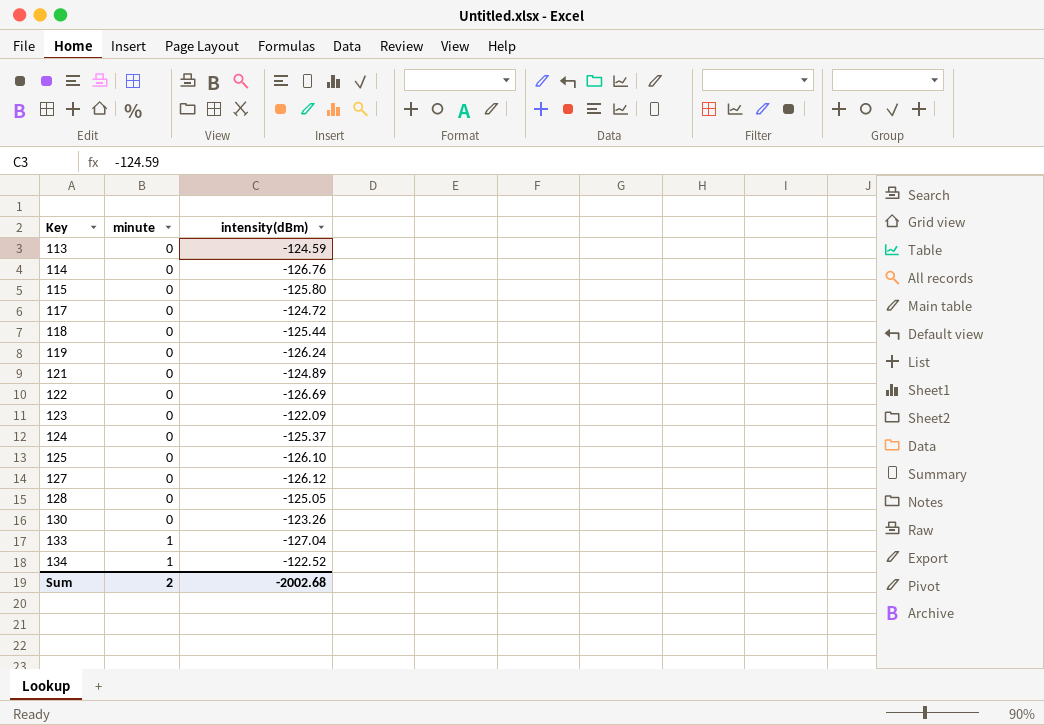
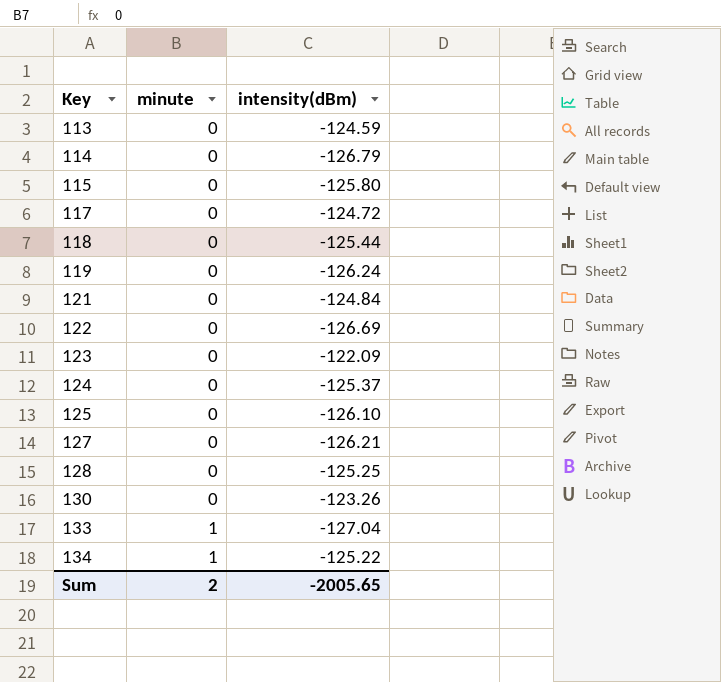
114 | intensity(dBm): -126.76 -> -126.79
121 | intensity(dBm): -124.89 -> -124.84
127 | intensity(dBm): -126.12 -> -126.21
128 | intensity(dBm): -125.05 -> -125.25
134 | intensity(dBm): -122.52 -> -125.22
Sum | intensity(dBm): -2002.68 -> -2005.65

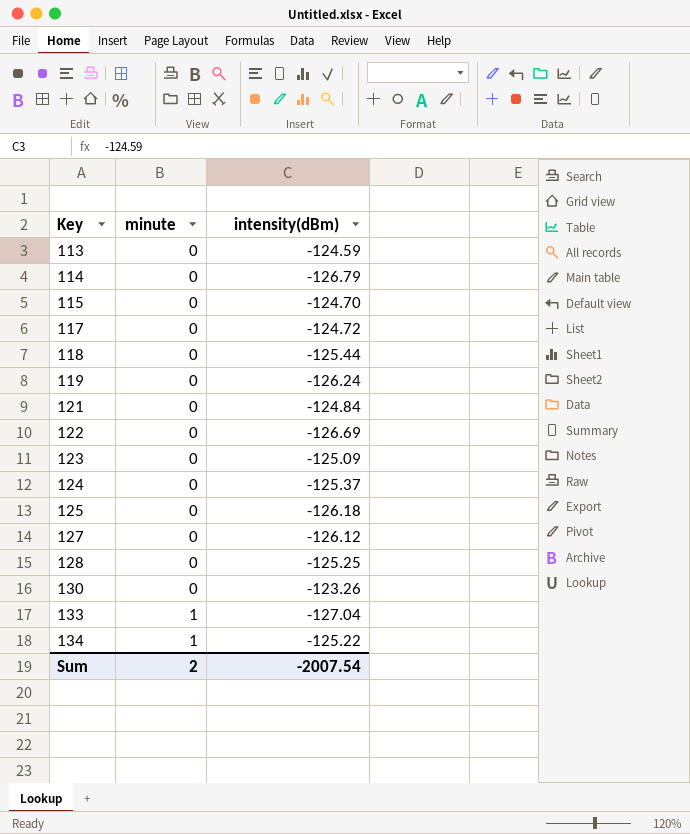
115 | intensity(dBm): -125.80 -> -124.70
123 | intensity(dBm): -122.09 -> -125.09
125 | intensity(dBm): -126.10 -> -126.18
127 | intensity(dBm): -126.21 -> -126.12
Sum | intensity(dBm): -2005.65 -> -2007.54

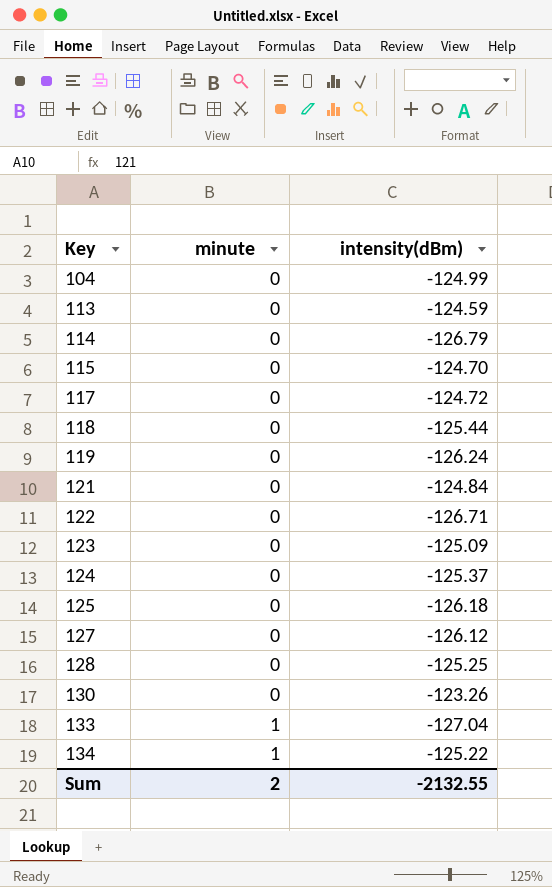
row 104: none -> 0 | -124.99
122 | intensity(dBm): -126.69 -> -126.71
Sum | intensity(dBm): -2007.54 -> -2132.55

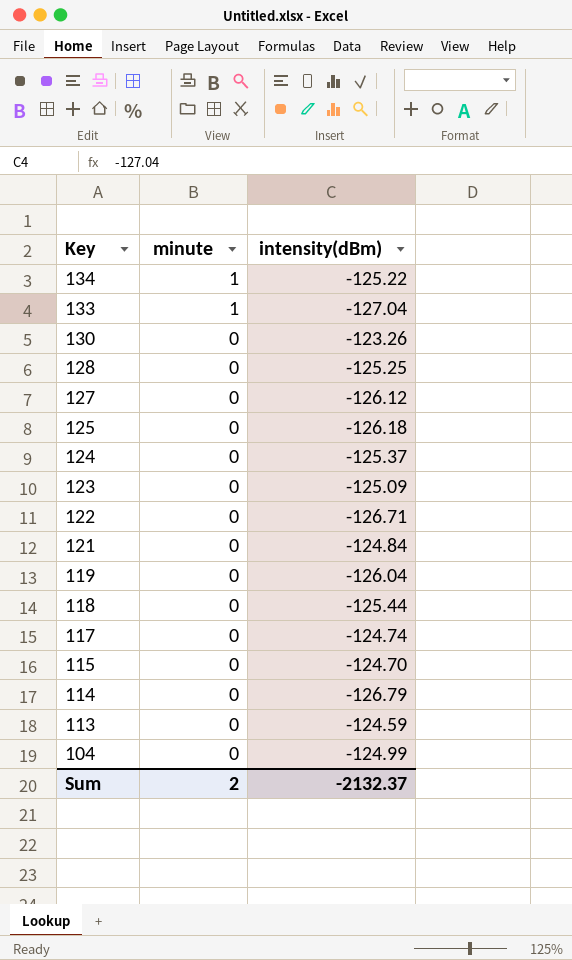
row order: Key ascending -> Key descending
119 | intensity(dBm): -126.24 -> -126.04
117 | intensity(dBm): -124.72 -> -124.74
Sum | intensity(dBm): -2132.55 -> -2132.37

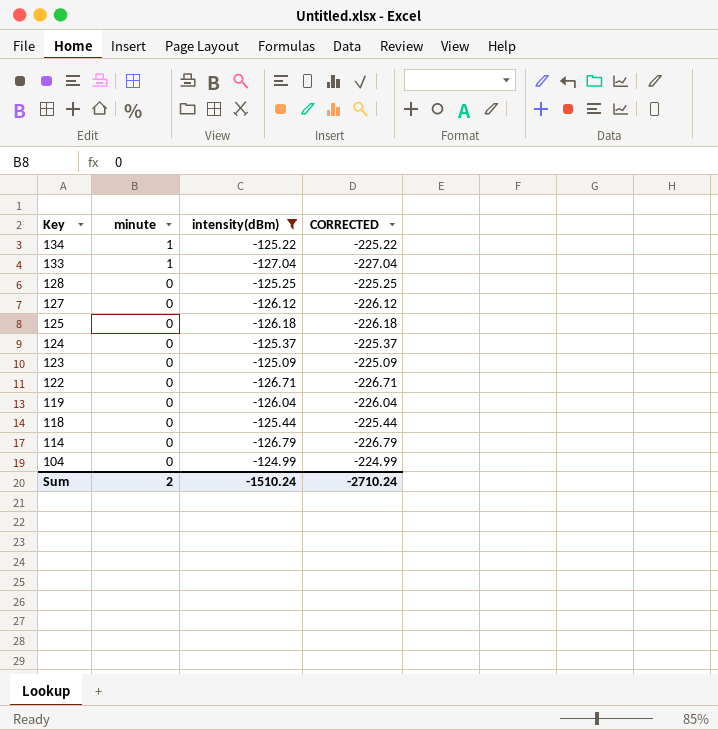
filter: none -> intensity(dBm) <= -124.99
column CORRECTED | formula: none -> [intensity(dBm)] - 100
Sum | intensity(dBm): -2132.37 -> -1510.24

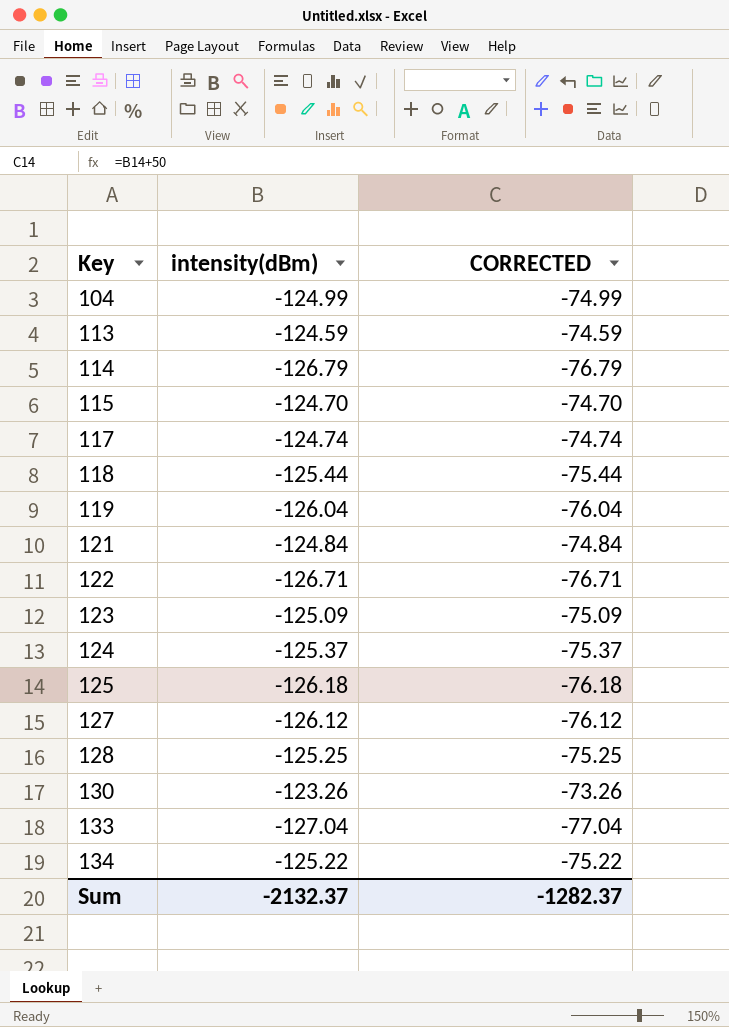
filter: intensity(dBm) <= -124.99 -> none
row order: Key descending -> Key ascending
column minute | position: 2 -> none
column CORRECTED | formula: [intensity(dBm)] - 100 -> [intensity(dBm)] + 50
Sum | intensity(dBm): -1510.24 -> -2132.37
Sum | CORRECTED: -2710.24 -> -1282.37

